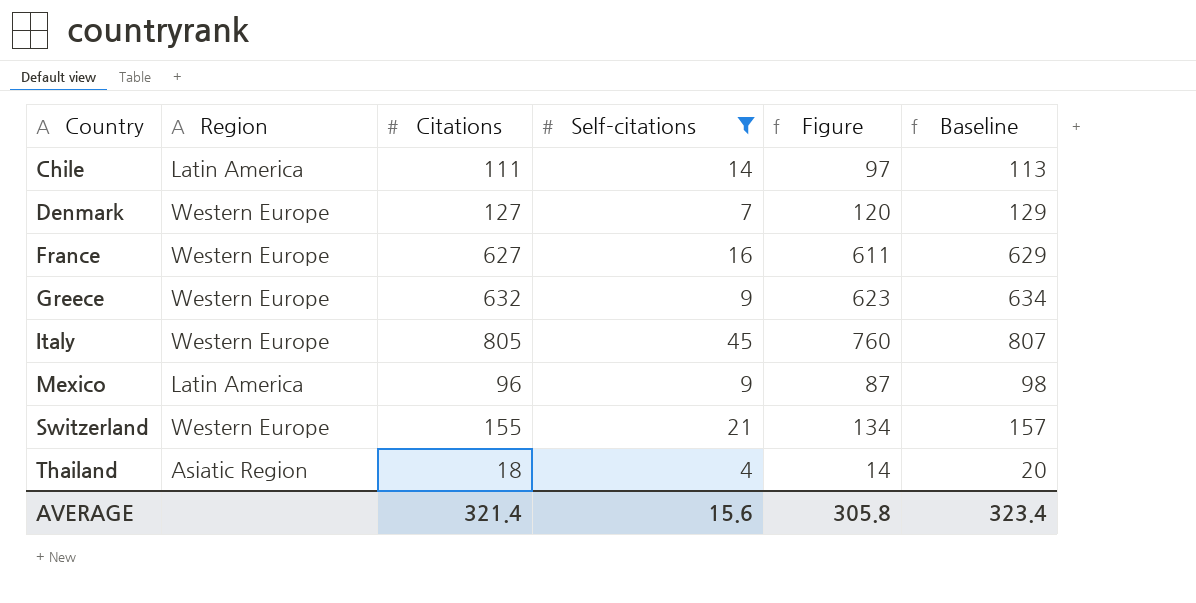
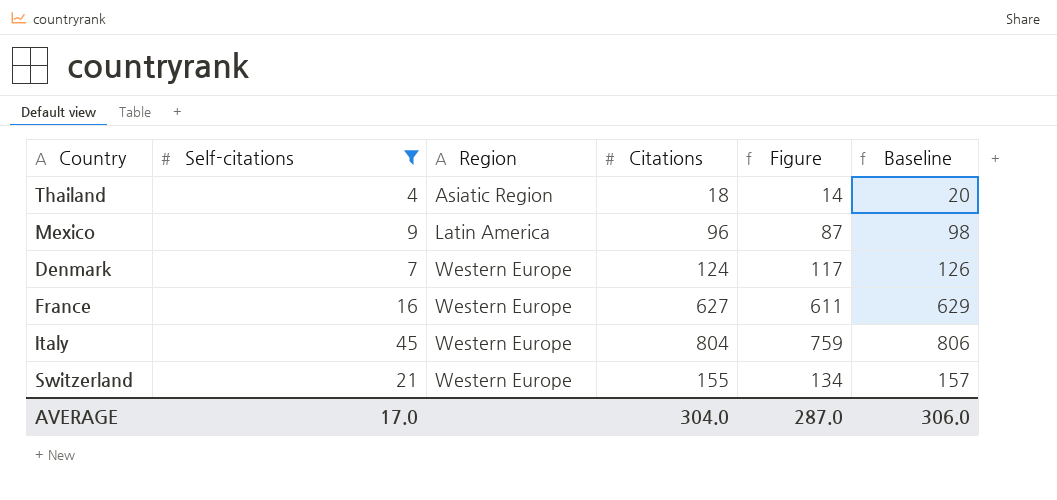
row order: Country ascending -> Region ascending
column Self-citations | position: 4 -> 2
row Chile: Latin America | 111 | 14 | 97 | 113 -> none
row Greece: Western Europe | 632 | 9 | 623 | 634 -> none
Denmark | Citations: 127 -> 124
Denmark | Figure: 120 -> 117
Denmark | Baseline: 129 -> 126
Italy | Citations: 805 -> 804
Italy | Figure: 760 -> 759
Italy | Baseline: 807 -> 806
AVERAGE | Self-citations: 15.6 -> 17.0
AVERAGE | Citations: 321.4 -> 304.0
AVERAGE | Figure: 305.8 -> 287.0
AVERAGE | Baseline: 323.4 -> 306.0

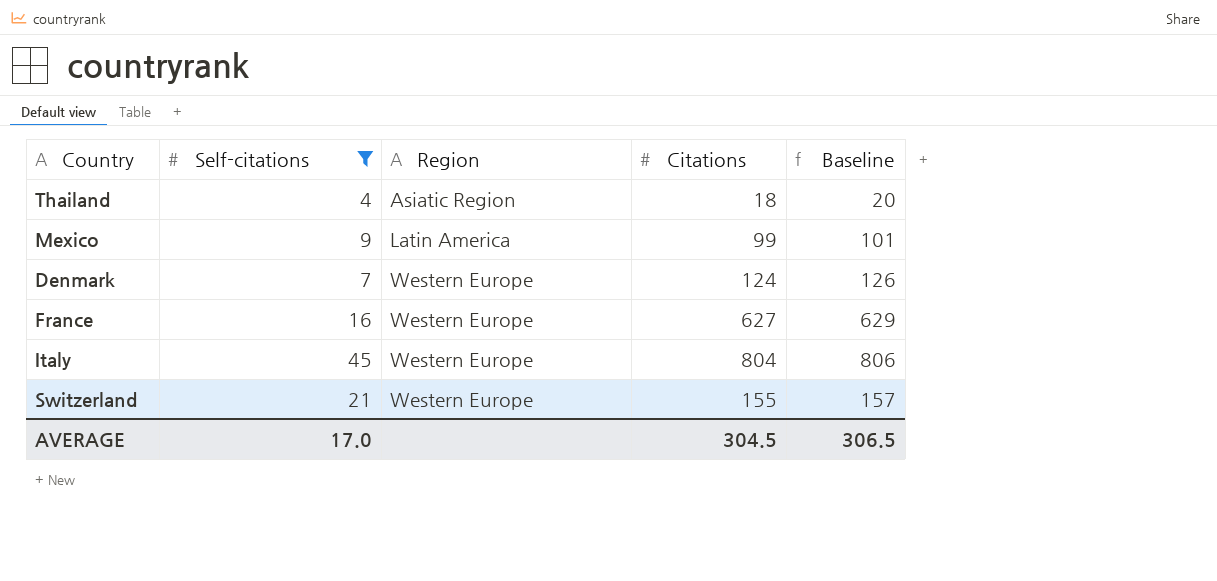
column Figure | formula: [Citations] - [Self-citations] -> none
Mexico | Citations: 96 -> 99
Mexico | Baseline: 98 -> 101
AVERAGE | Citations: 304.0 -> 304.5
AVERAGE | Baseline: 306.0 -> 306.5

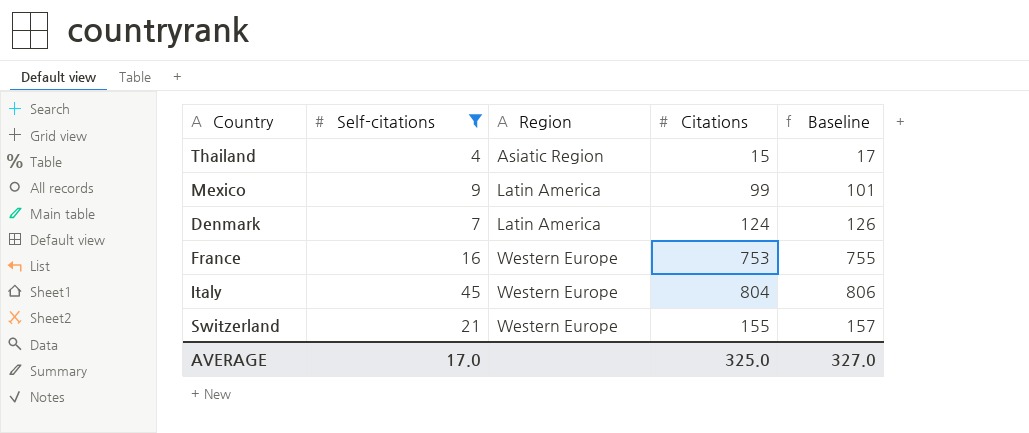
Thailand | Citations: 18 -> 15
Thailand | Baseline: 20 -> 17
Denmark | Region: Western Europe -> Latin America
France | Citations: 627 -> 753
France | Baseline: 629 -> 755
AVERAGE | Citations: 304.5 -> 325.0
AVERAGE | Baseline: 306.5 -> 327.0

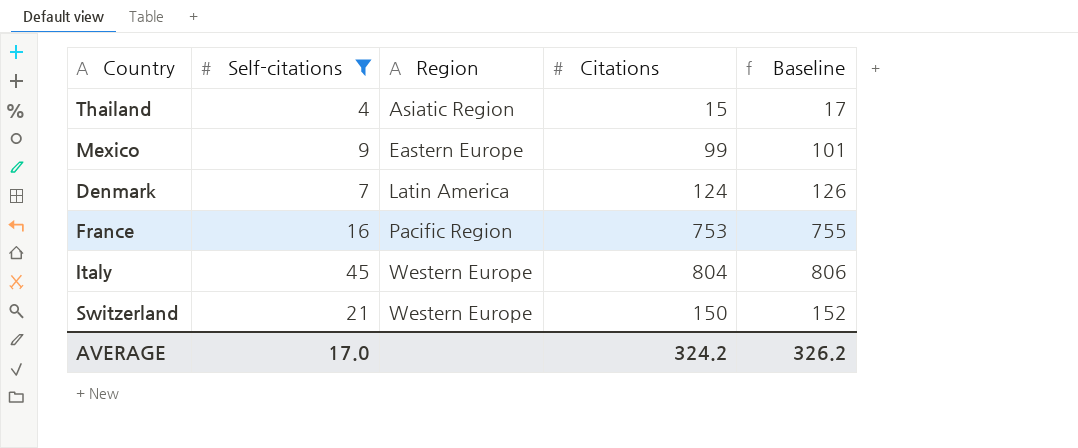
Mexico | Region: Latin America -> Eastern Europe
France | Region: Western Europe -> Pacific Region
Switzerland | Citations: 155 -> 150
Switzerland | Baseline: 157 -> 152
AVERAGE | Citations: 325.0 -> 324.2
AVERAGE | Baseline: 327.0 -> 326.2

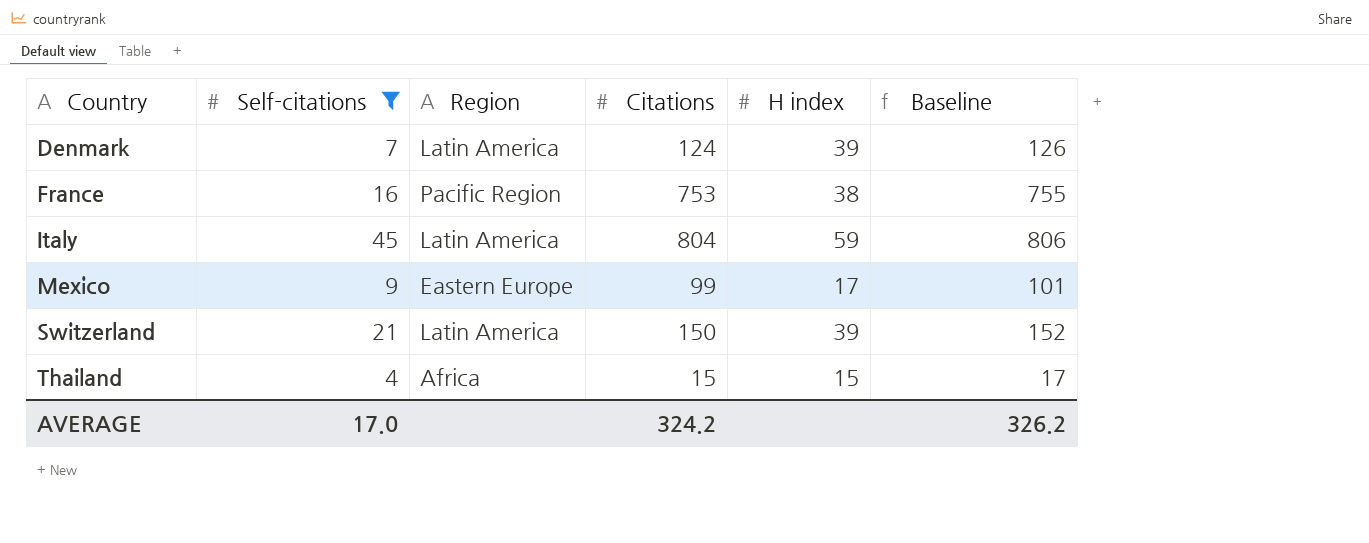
row order: Region ascending -> Country ascending
column H index | position: none -> 5
Italy | Region: Western Europe -> Latin America
Switzerland | Region: Western Europe -> Latin America
Thailand | Region: Asiatic Region -> Africa

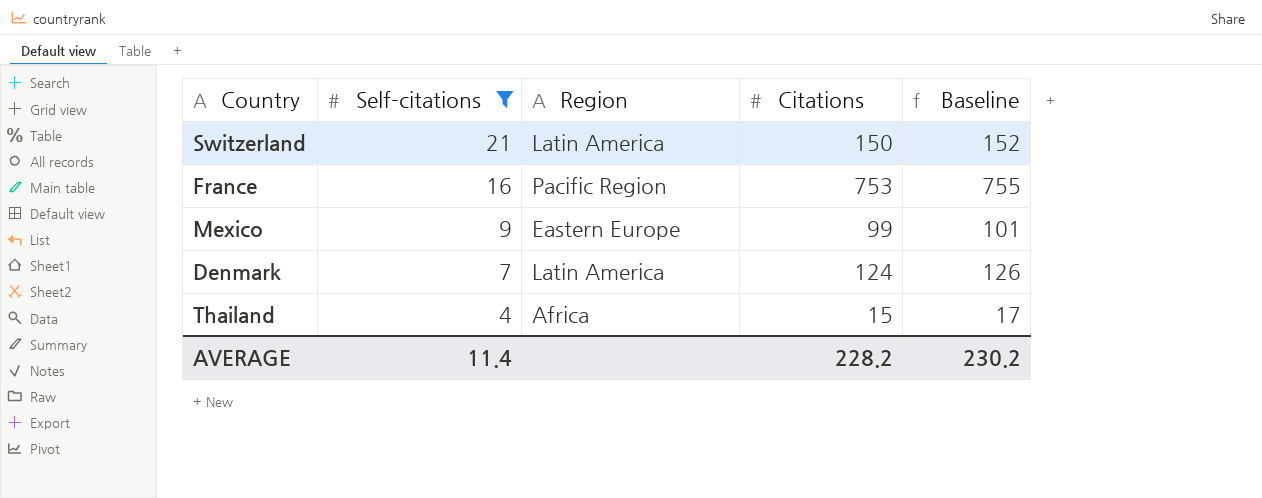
row order: Country ascending -> Self-citations descending
column H index | position: 5 -> none
row Italy: 45 | Latin America | 804 | 59 | 806 -> none
AVERAGE | Self-citations: 17.0 -> 11.4
AVERAGE | Citations: 324.2 -> 228.2
AVERAGE | Baseline: 326.2 -> 230.2

